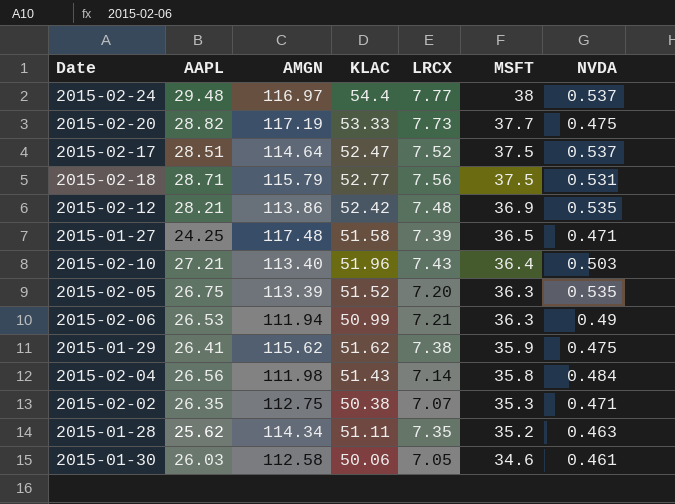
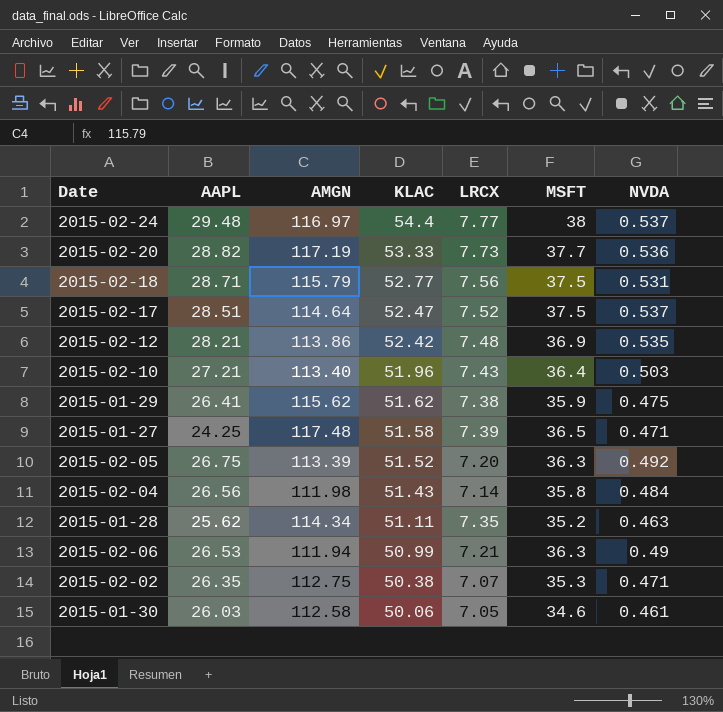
row order: MSFT descending -> KLAC descending
2015-02-20 | NVDA: 0.475 -> 0.536
2015-02-05 | NVDA: 0.535 -> 0.492

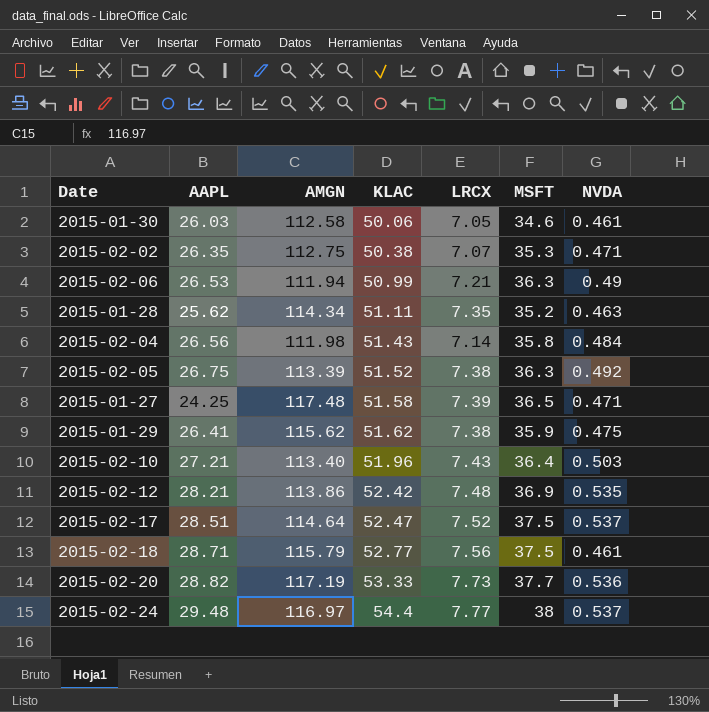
row order: KLAC descending -> KLAC ascending
2015-02-05 | LRCX: 7.20 -> 7.38
2015-02-18 | NVDA: 0.531 -> 0.461

